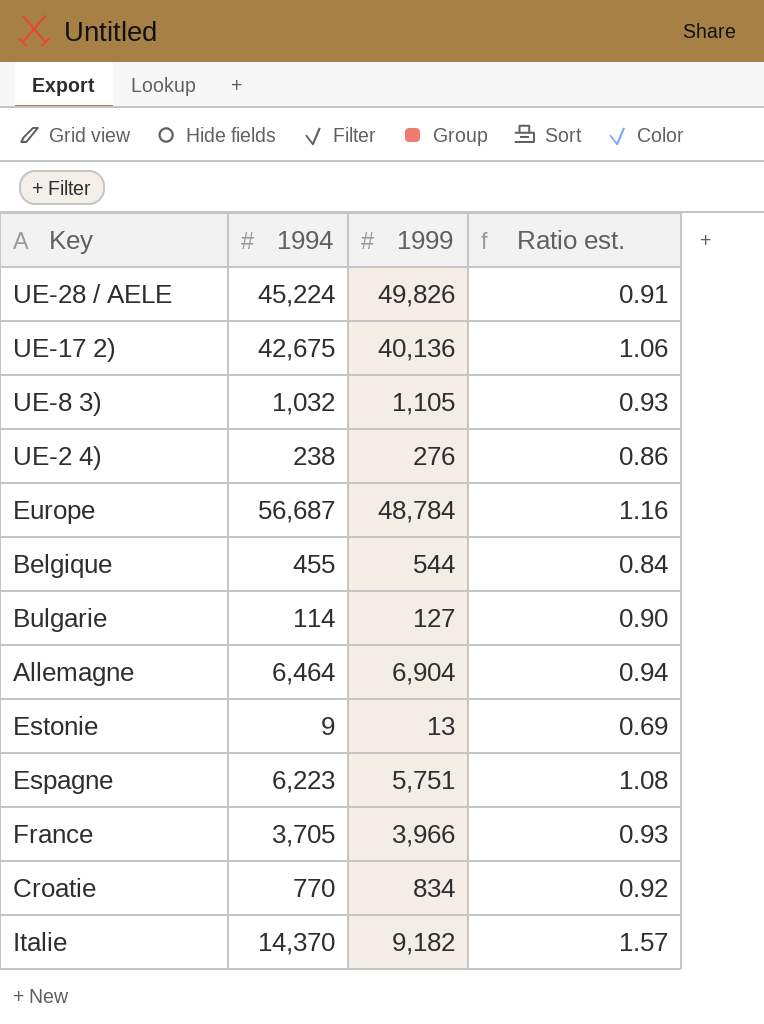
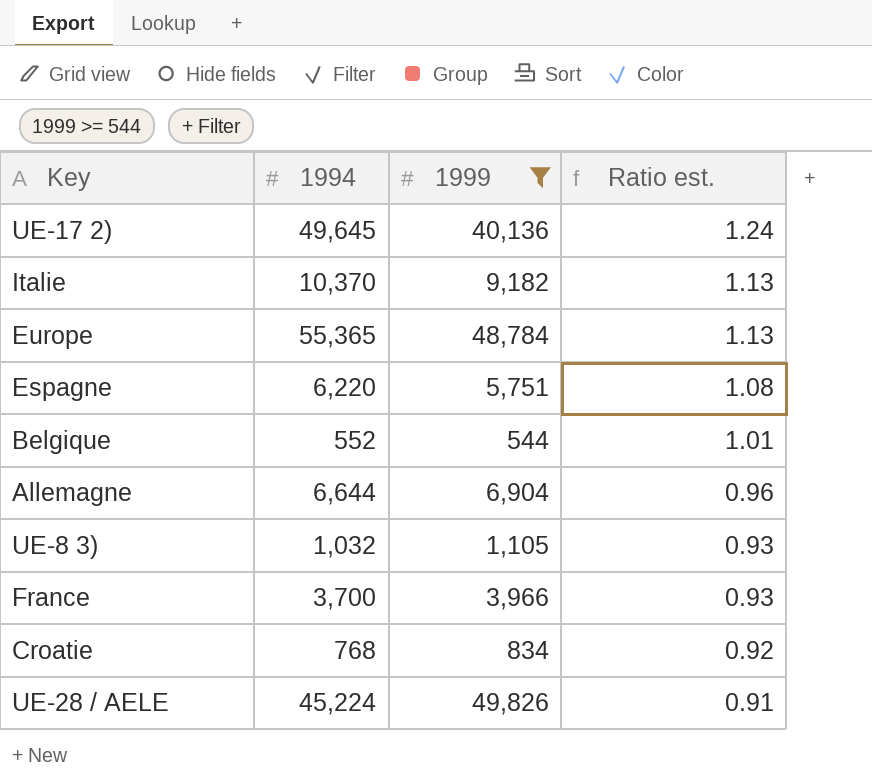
filter: none -> 1999 >= 544
row order: none -> Ratio est. descending
UE-17 2) | 1994: 42,675 -> 49,645
UE-17 2) | Ratio est.: 1.06 -> 1.24
Italie | 1994: 14,370 -> 10,370
Italie | Ratio est.: 1.57 -> 1.13
Europe | 1994: 56,687 -> 55,365
Europe | Ratio est.: 1.16 -> 1.13
Espagne | 1994: 6,223 -> 6,220
Belgique | 1994: 455 -> 552
Belgique | Ratio est.: 0.84 -> 1.01
Allemagne | 1994: 6,464 -> 6,644
Allemagne | Ratio est.: 0.94 -> 0.96
France | 1994: 3,705 -> 3,700
Croatie | 1994: 770 -> 768

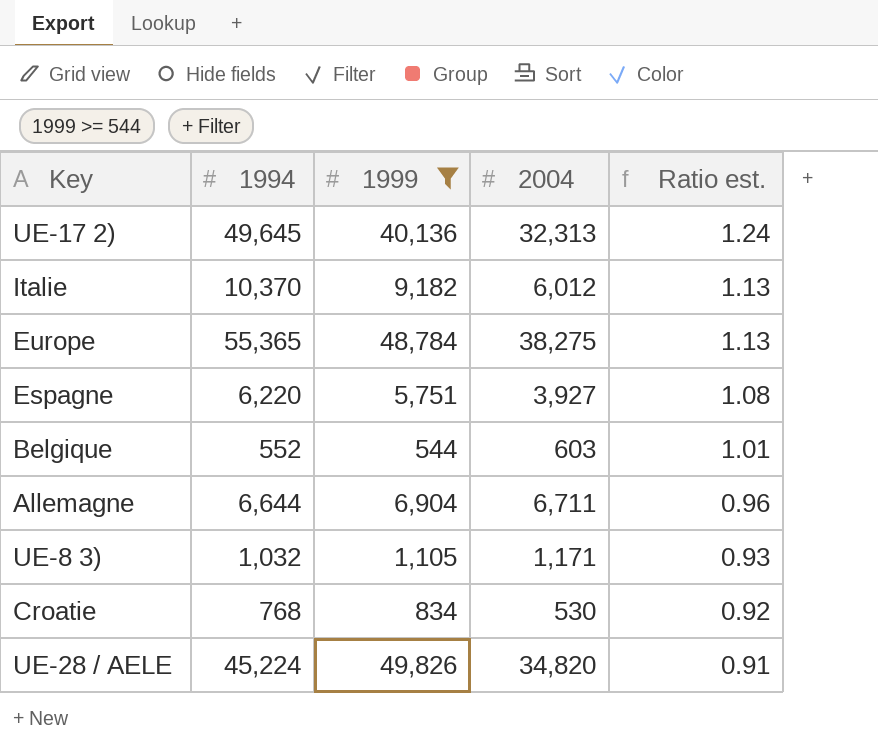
column 2004 | position: none -> 4
row France: 3,700 | 3,966 | 0.93 -> none

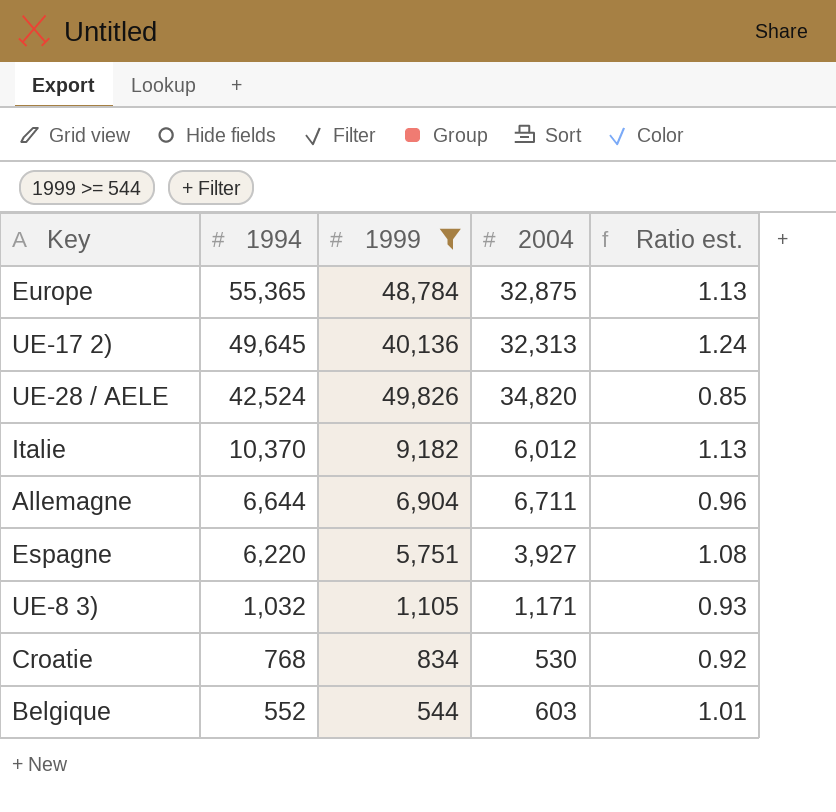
row order: Ratio est. descending -> 1994 descending
Europe | 2004: 38,275 -> 32,875
UE-28 / AELE | 1994: 45,224 -> 42,524
UE-28 / AELE | Ratio est.: 0.91 -> 0.85

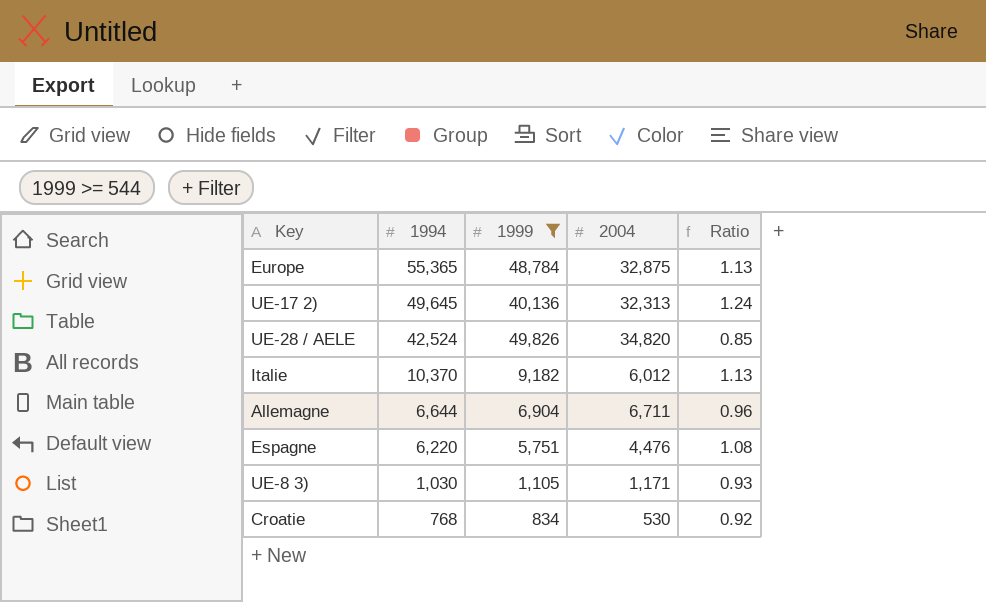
column name: Ratio est. -> Ratio
row Belgique: 552 | 544 | 603 | 1.01 -> none
Espagne | 2004: 3,927 -> 4,476
UE-8 3) | 1994: 1,032 -> 1,030

